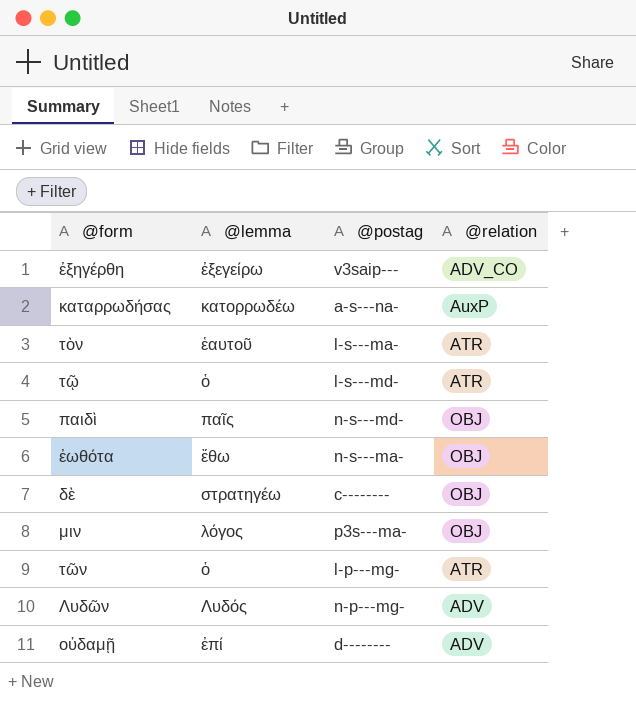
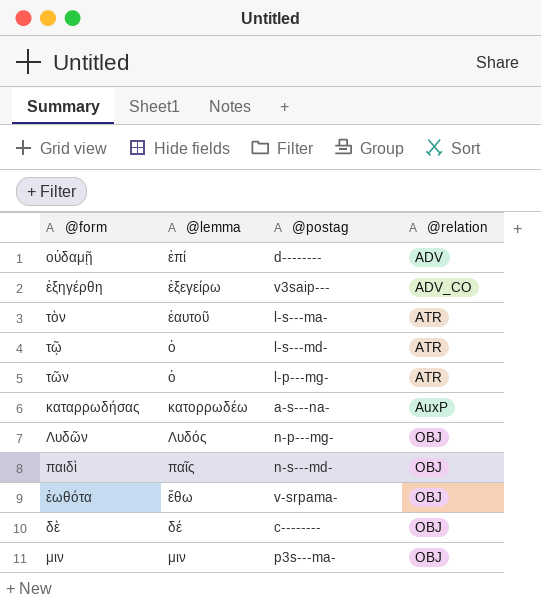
row order: none -> @relation ascending
Λυδῶν | @relation: ADV -> OBJ
ἐωθότα | @postag: n-s---ma- -> v-srpama-
δὲ | @lemma: στρατηγέω -> δέ
μιν | @lemma: λόγος -> μιν

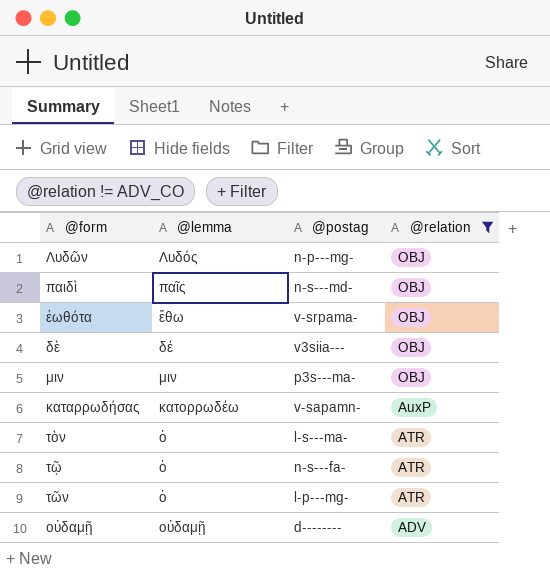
filter: none -> @relation != ADV_CO
row order: @relation ascending -> @relation descending
δὲ | @postag: c-------- -> v3siia---
καταρρωδήσας | @postag: a-s---na- -> v-sapamn-
τὸν | @lemma: ἑαυτοῦ -> ὁ
τῷ | @postag: l-s---md- -> n-s---fa-
οὐδαμῇ | @lemma: ἐπί -> οὐδαμῇ

